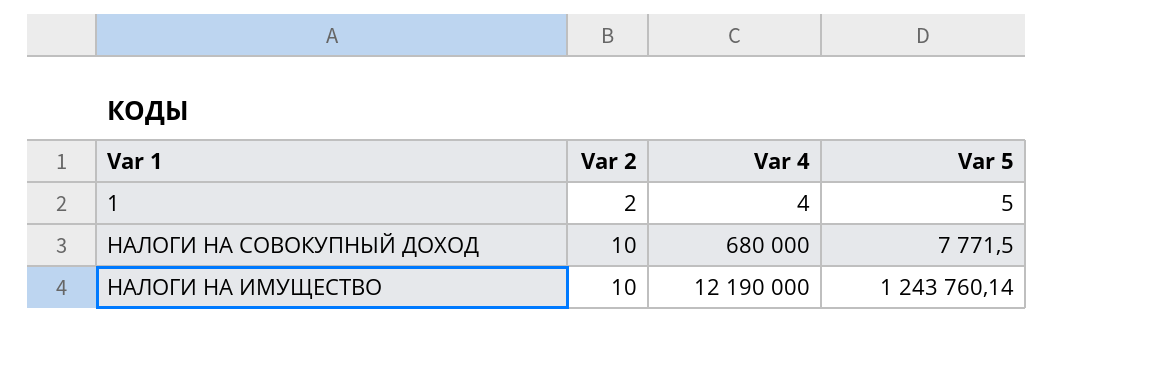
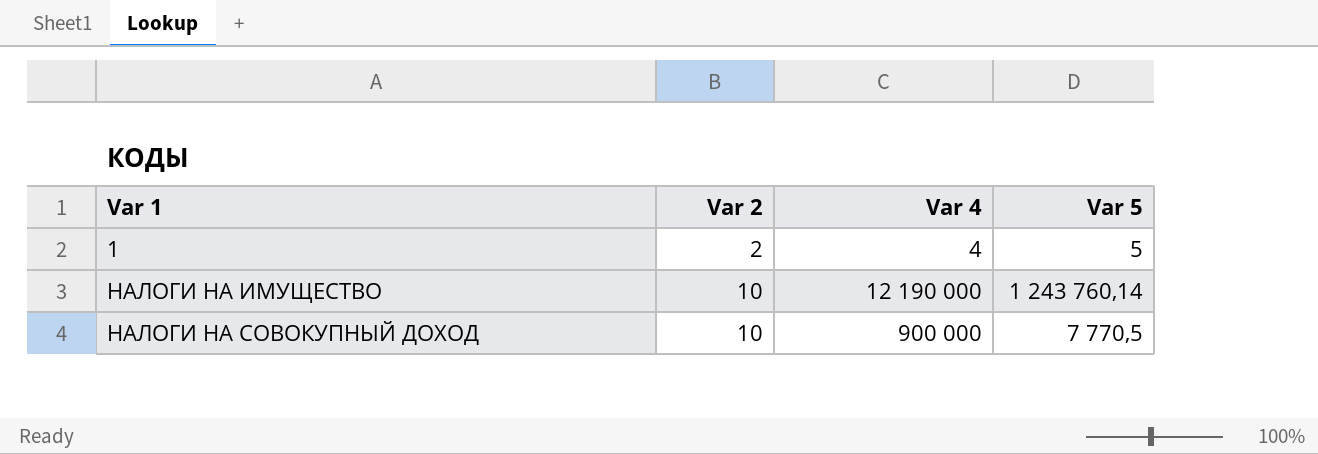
row order: Var 2 ascending -> Var 1 ascending
НАЛОГИ НА СОВОКУПНЫЙ ДОХОД | Var 4: 680 000 -> 900 000
НАЛОГИ НА СОВОКУПНЫЙ ДОХОД | Var 5: 7 771,5 -> 7 770,5

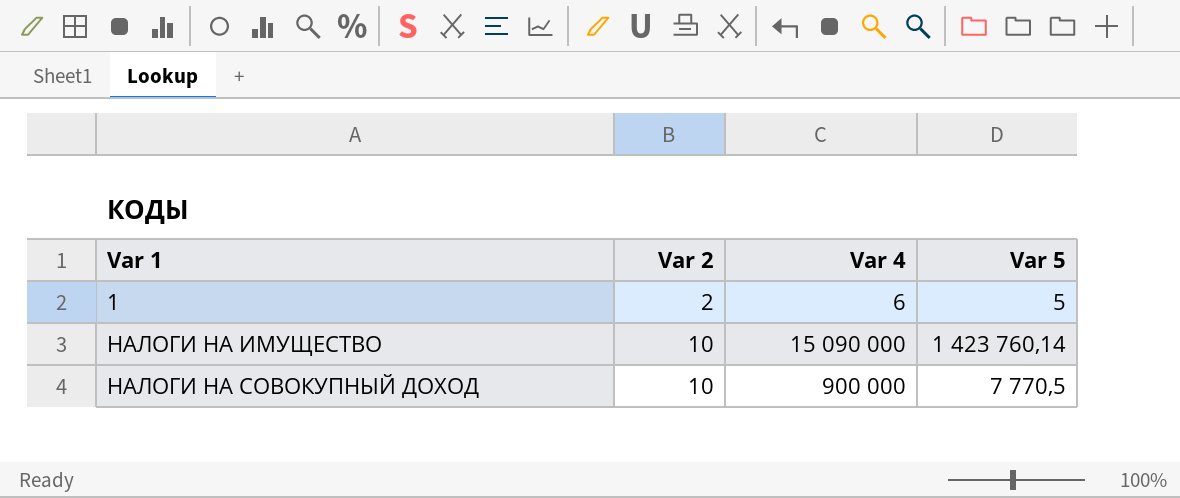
1 | Var 4: 4 -> 6
НАЛОГИ НА ИМУЩЕСТВО | Var 4: 12 190 000 -> 15 090 000
НАЛОГИ НА ИМУЩЕСТВО | Var 5: 1 243 760,14 -> 1 423 760,14

